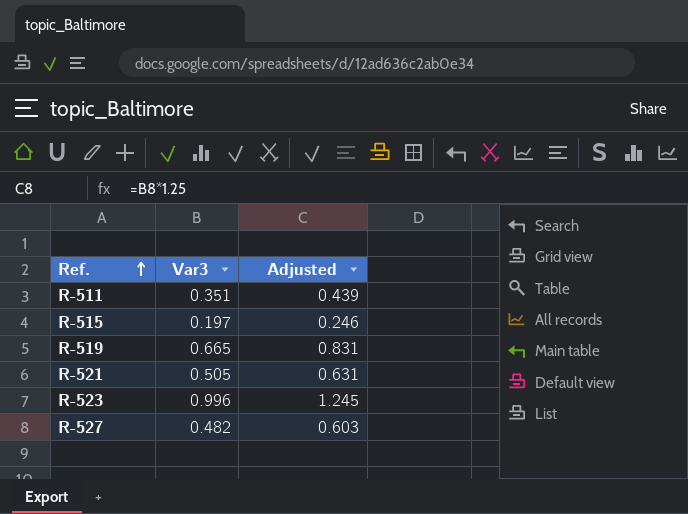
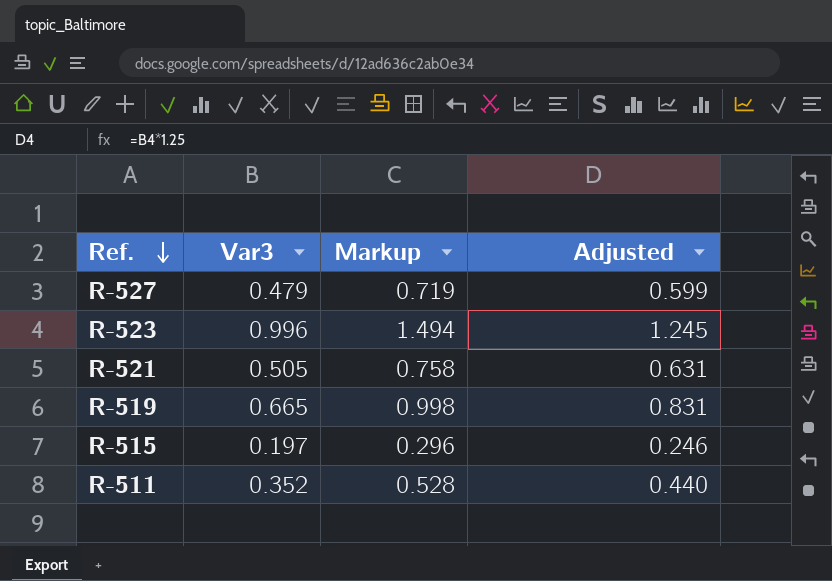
row order: Ref. ascending -> Ref. descending
column Markup | formula: none -> [Var3] * 1.5
R-527 | Var3: 0.482 -> 0.479
R-527 | Adjusted: 0.603 -> 0.599
R-511 | Var3: 0.351 -> 0.352
R-511 | Adjusted: 0.439 -> 0.440

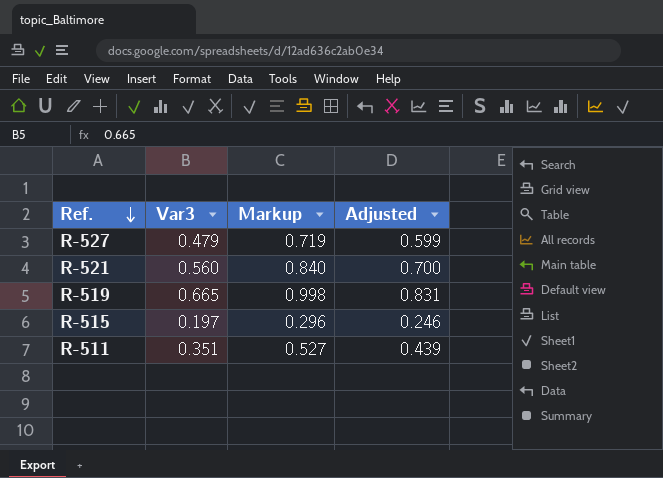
row R-523: 0.996 | 1.494 | 1.245 -> none
R-521 | Var3: 0.505 -> 0.560
R-521 | Markup: 0.758 -> 0.840
R-521 | Adjusted: 0.631 -> 0.700
R-511 | Var3: 0.352 -> 0.351
R-511 | Markup: 0.528 -> 0.527
R-511 | Adjusted: 0.440 -> 0.439

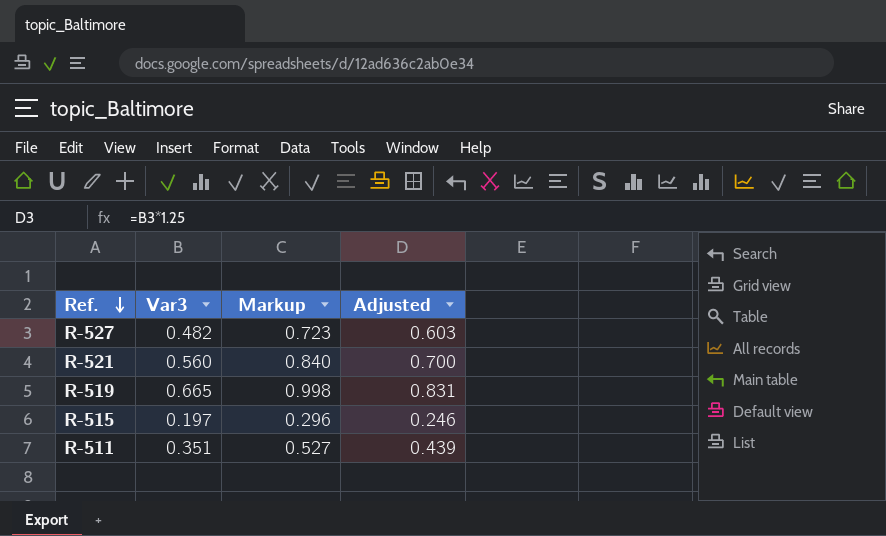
R-527 | Var3: 0.479 -> 0.482
R-527 | Markup: 0.719 -> 0.723
R-527 | Adjusted: 0.599 -> 0.603

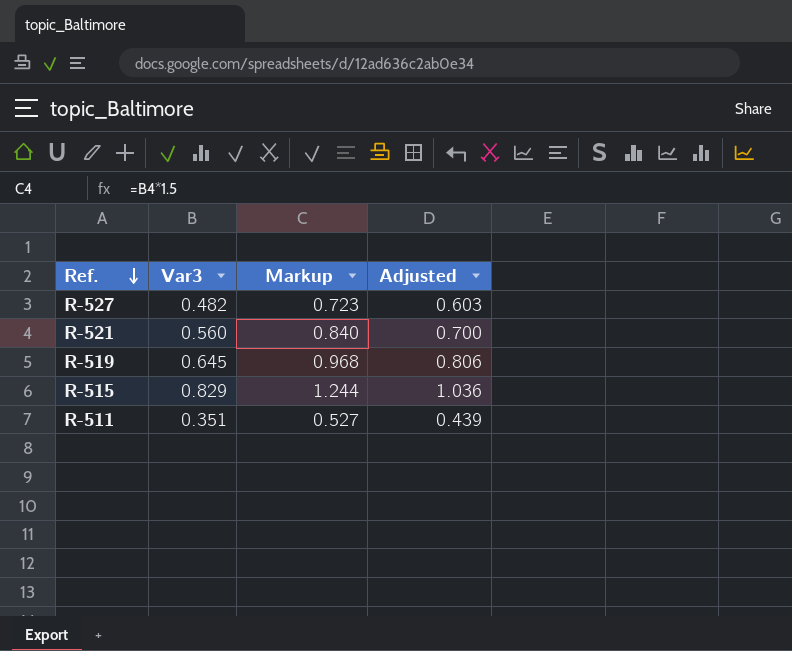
R-519 | Var3: 0.665 -> 0.645
R-519 | Markup: 0.998 -> 0.968
R-519 | Adjusted: 0.831 -> 0.806
R-515 | Var3: 0.197 -> 0.829
R-515 | Markup: 0.296 -> 1.244
R-515 | Adjusted: 0.246 -> 1.036

